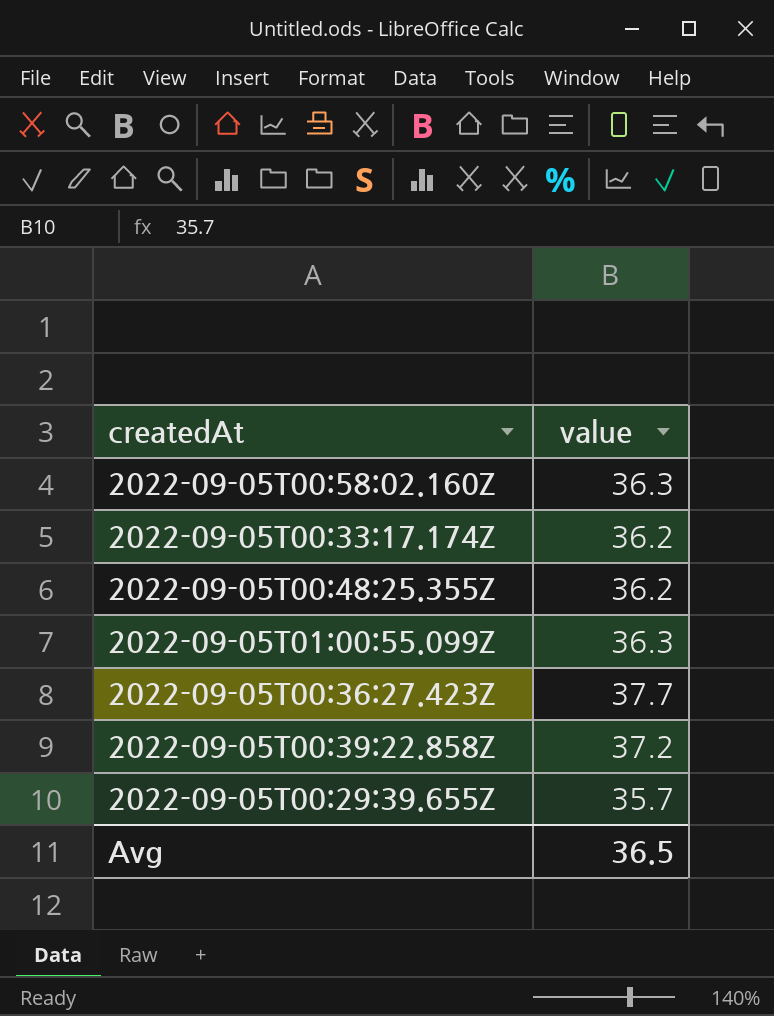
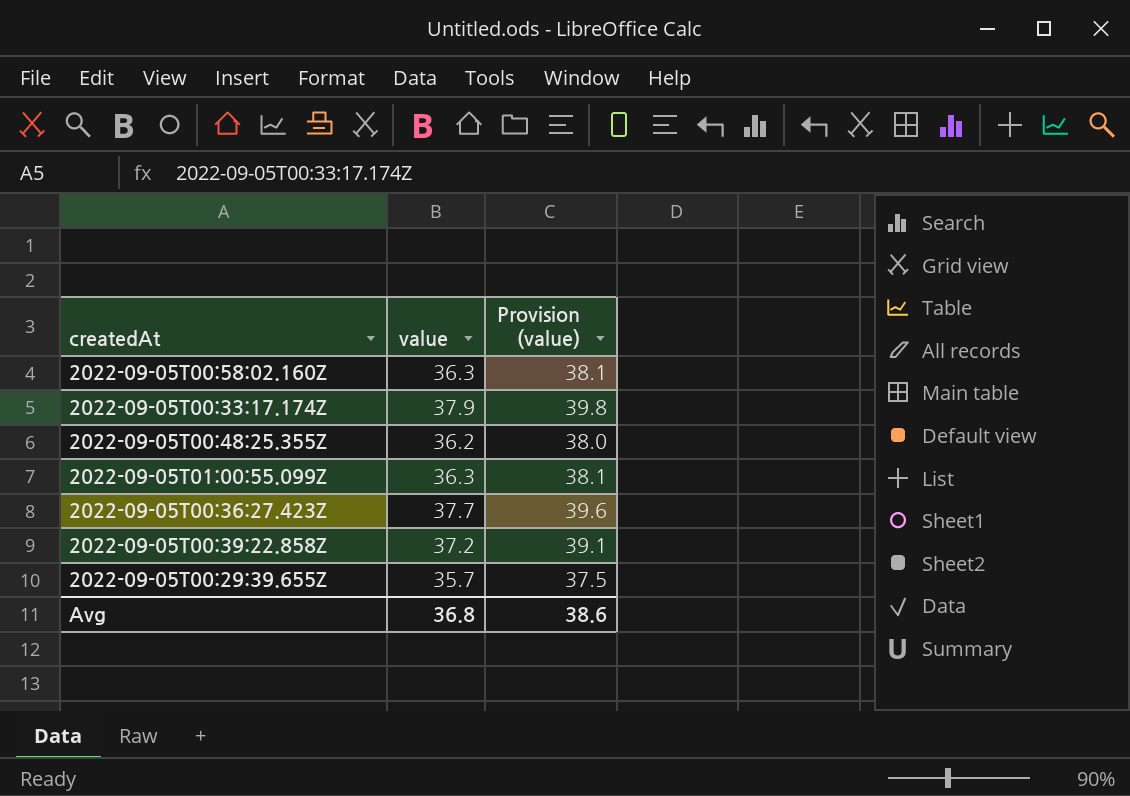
column Provision (value) | formula: none -> [value] * 1.05
2022-09-05T00:33:17.174Z | value: 36.2 -> 37.9
Avg | value: 36.5 -> 36.8

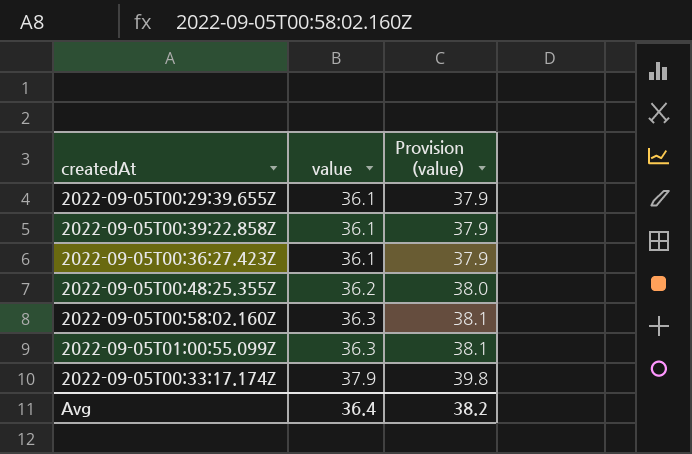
row order: none -> value ascending
2022-09-05T00:29:39.655Z | value: 35.7 -> 36.1
2022-09-05T00:29:39.655Z | Provision (value): 37.5 -> 37.9
2022-09-05T00:39:22.858Z | value: 37.2 -> 36.1
2022-09-05T00:39:22.858Z | Provision (value): 39.1 -> 37.9
2022-09-05T00:36:27.423Z | value: 37.7 -> 36.1
2022-09-05T00:36:27.423Z | Provision (value): 39.6 -> 37.9
Avg | value: 36.8 -> 36.4
Avg | Provision (value): 38.6 -> 38.2

